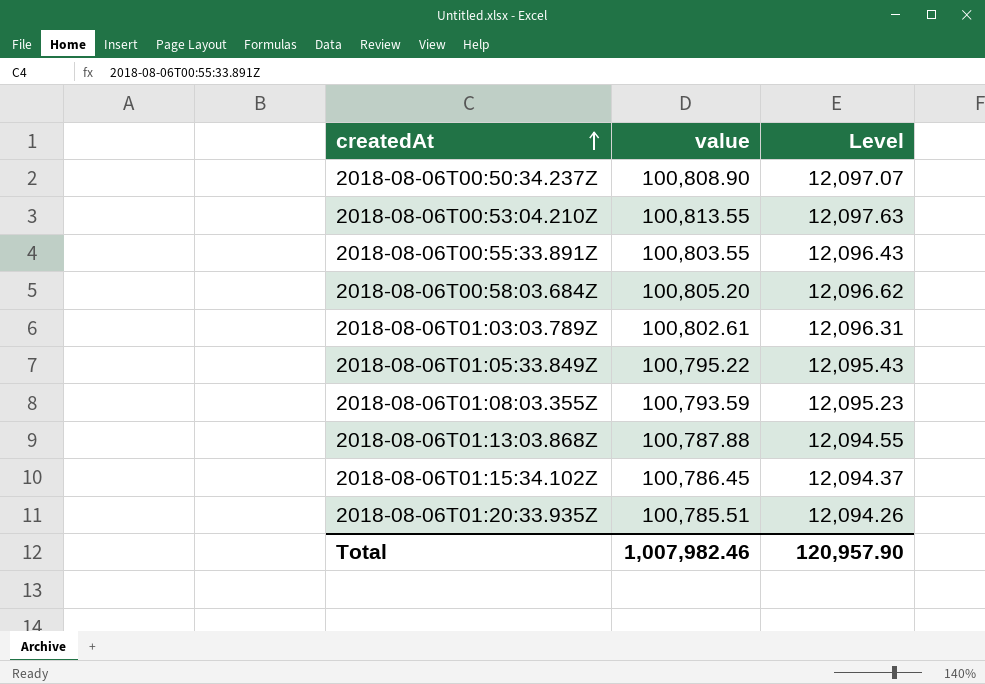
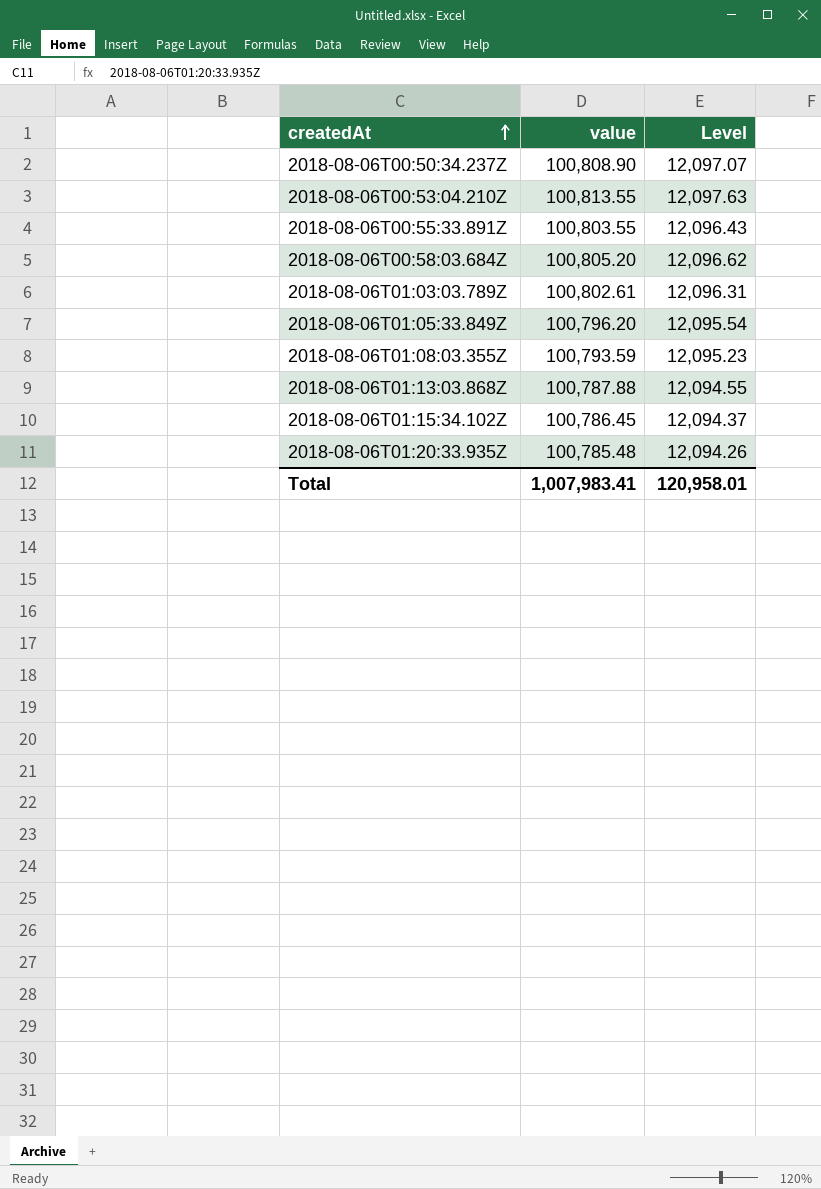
2018-08-06T01:05:33.849Z | value: 100,795.22 -> 100,796.20
2018-08-06T01:05:33.849Z | Level: 12,095.43 -> 12,095.54
2018-08-06T01:20:33.935Z | value: 100,785.51 -> 100,785.48
Total | value: 1,007,982.46 -> 1,007,983.41
Total | Level: 120,957.90 -> 120,958.01

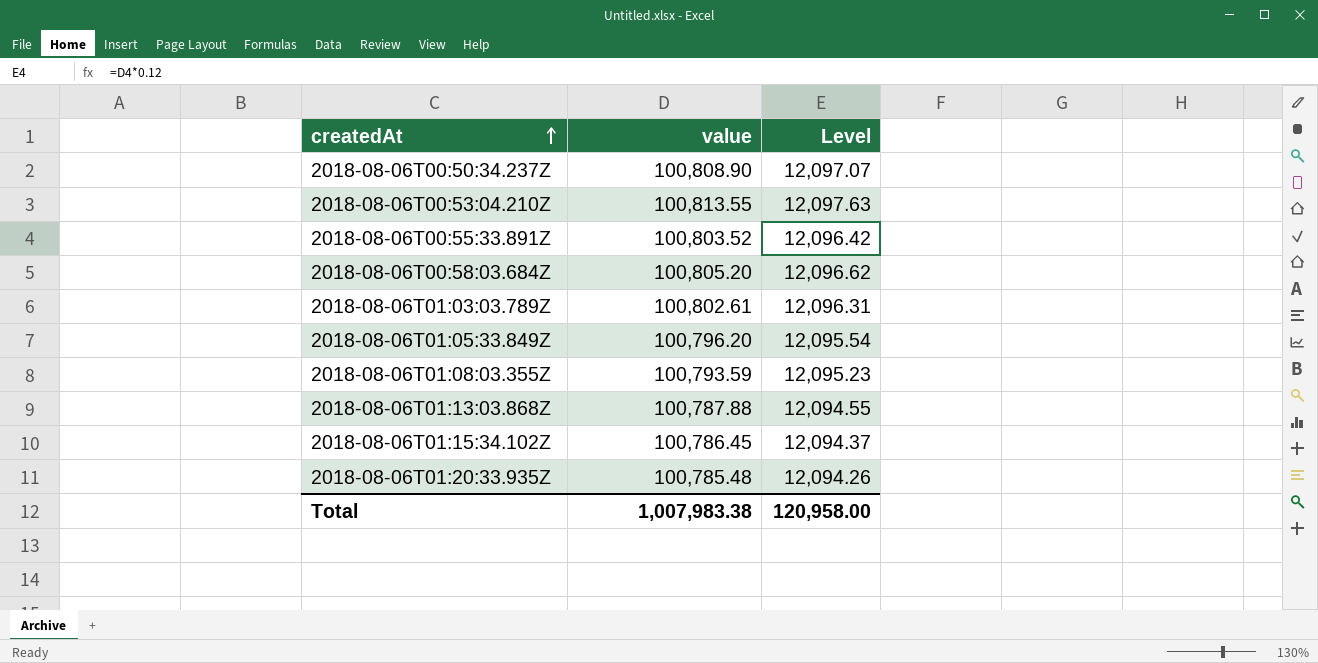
2018-08-06T00:55:33.891Z | value: 100,803.55 -> 100,803.52
2018-08-06T00:55:33.891Z | Level: 12,096.43 -> 12,096.42
Total | value: 1,007,983.41 -> 1,007,983.38
Total | Level: 120,958.01 -> 120,958.00

